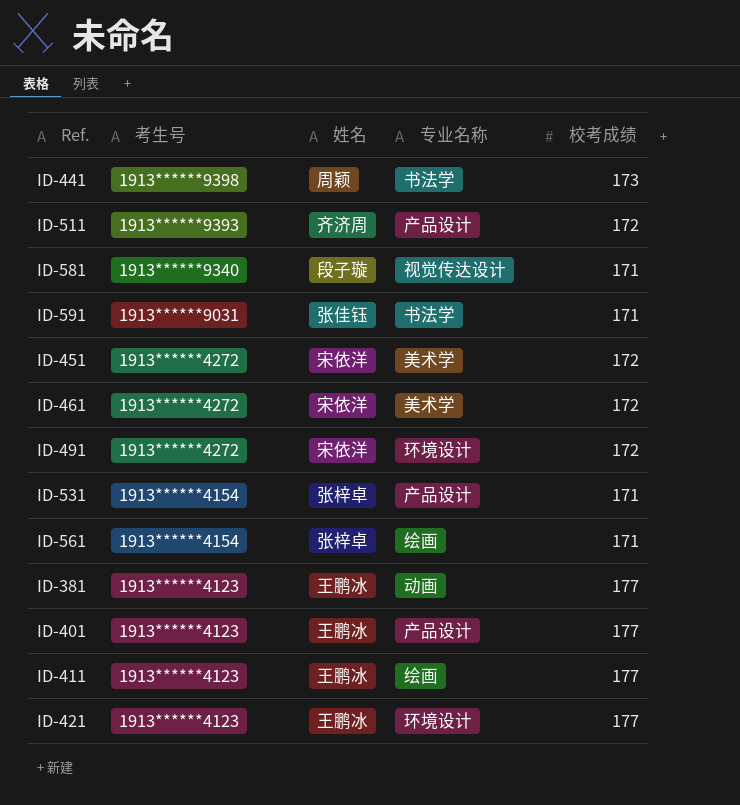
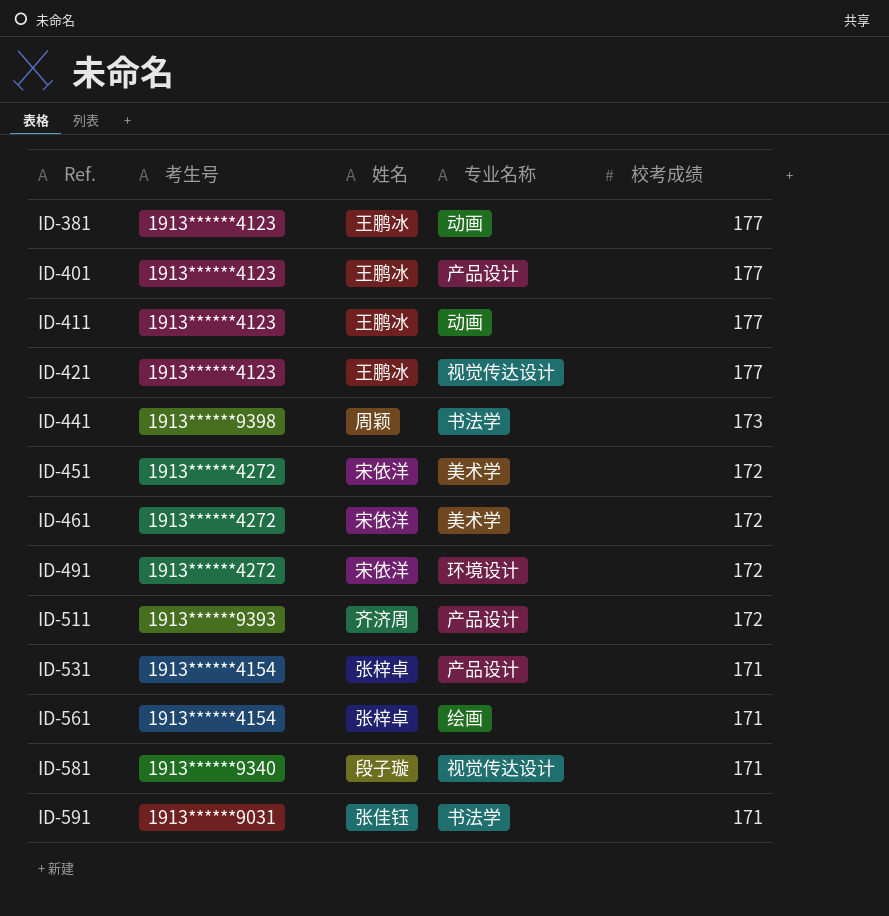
row order: 考生号 descending -> Ref. ascending
ID-411 | 专业名称: 绘画 -> 动画
ID-421 | 专业名称: 环境设计 -> 视觉传达设计

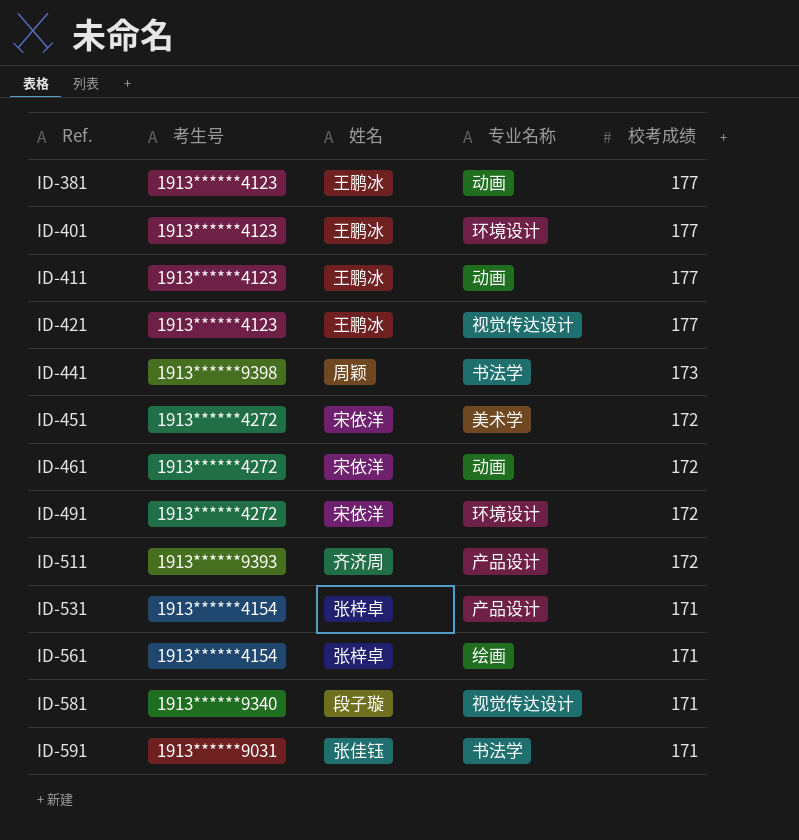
ID-401 | 专业名称: 产品设计 -> 环境设计
ID-461 | 专业名称: 美术学 -> 动画

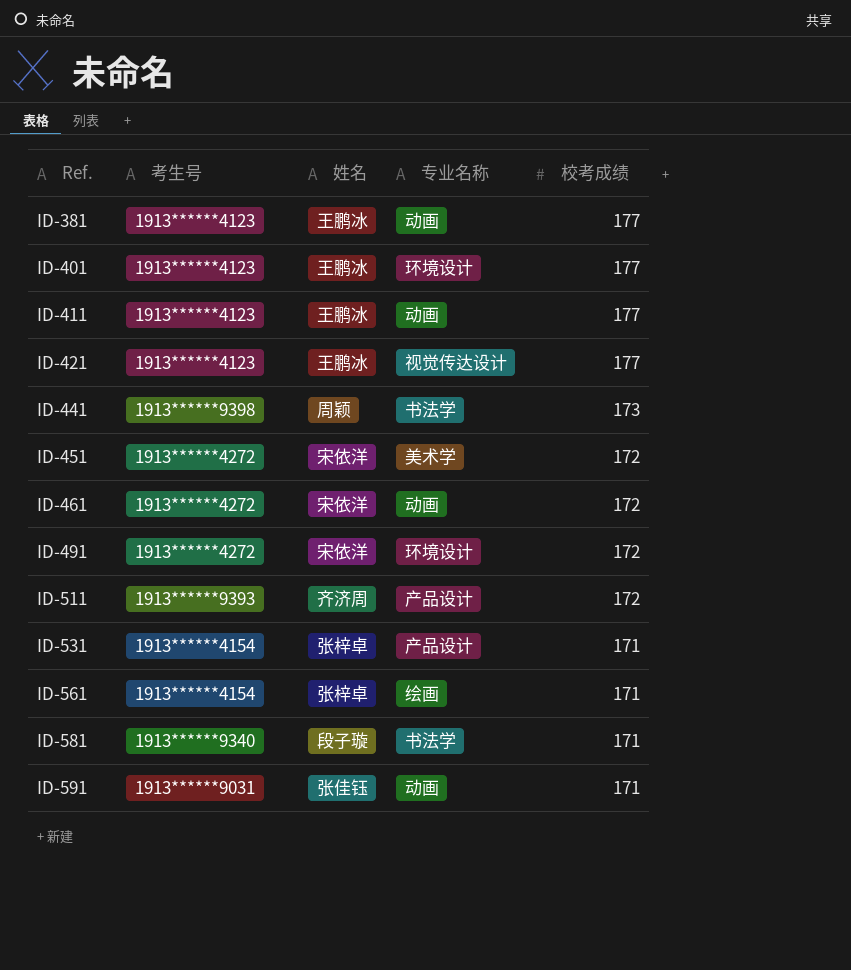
ID-581 | 专业名称: 视觉传达设计 -> 书法学
ID-591 | 专业名称: 书法学 -> 动画

